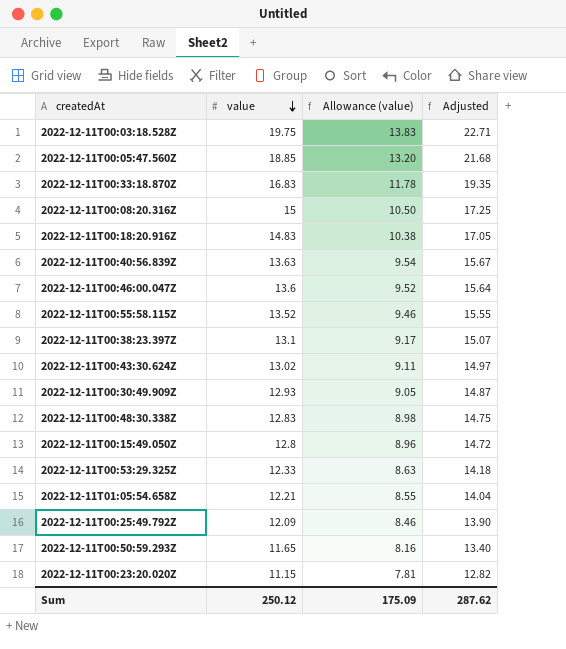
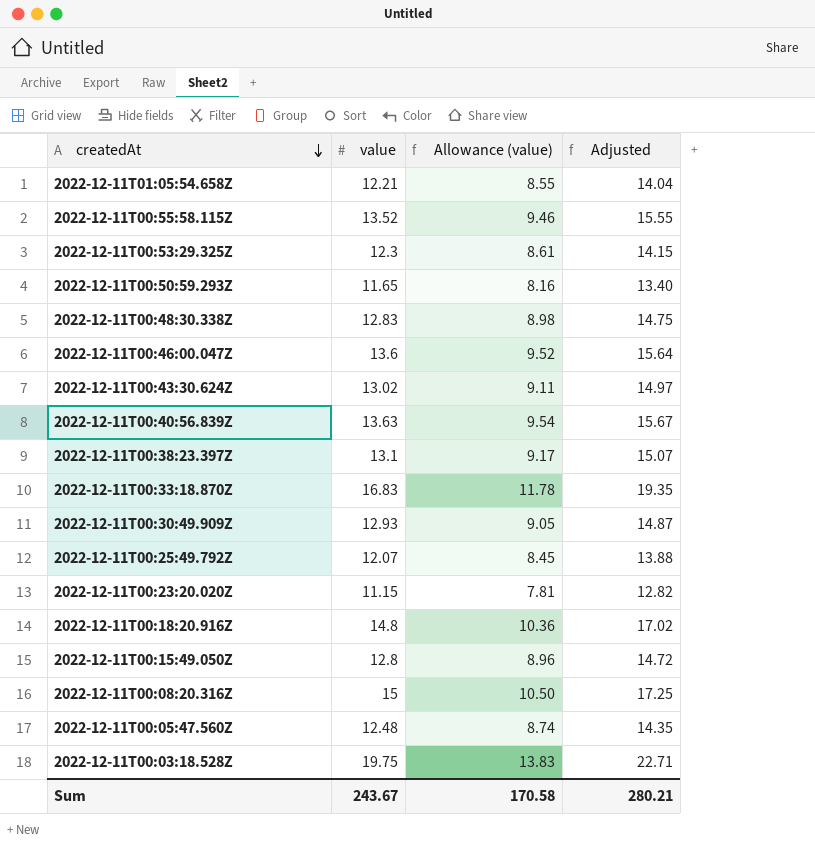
row order: value descending -> createdAt descending
2022-12-11T00:53:29.325Z | value: 12.33 -> 12.3
2022-12-11T00:53:29.325Z | Allowance (value): 8.63 -> 8.61
2022-12-11T00:53:29.325Z | Adjusted: 14.18 -> 14.15
2022-12-11T00:25:49.792Z | value: 12.09 -> 12.07
2022-12-11T00:25:49.792Z | Allowance (value): 8.46 -> 8.45
2022-12-11T00:25:49.792Z | Adjusted: 13.90 -> 13.88
2022-12-11T00:18:20.916Z | value: 14.83 -> 14.8
2022-12-11T00:18:20.916Z | Allowance (value): 10.38 -> 10.36
2022-12-11T00:18:20.916Z | Adjusted: 17.05 -> 17.02
2022-12-11T00:05:47.560Z | value: 18.85 -> 12.48
2022-12-11T00:05:47.560Z | Allowance (value): 13.20 -> 8.74
2022-12-11T00:05:47.560Z | Adjusted: 21.68 -> 14.35
Sum | value: 250.12 -> 243.67
Sum | Allowance (value): 175.09 -> 170.58
Sum | Adjusted: 287.62 -> 280.21

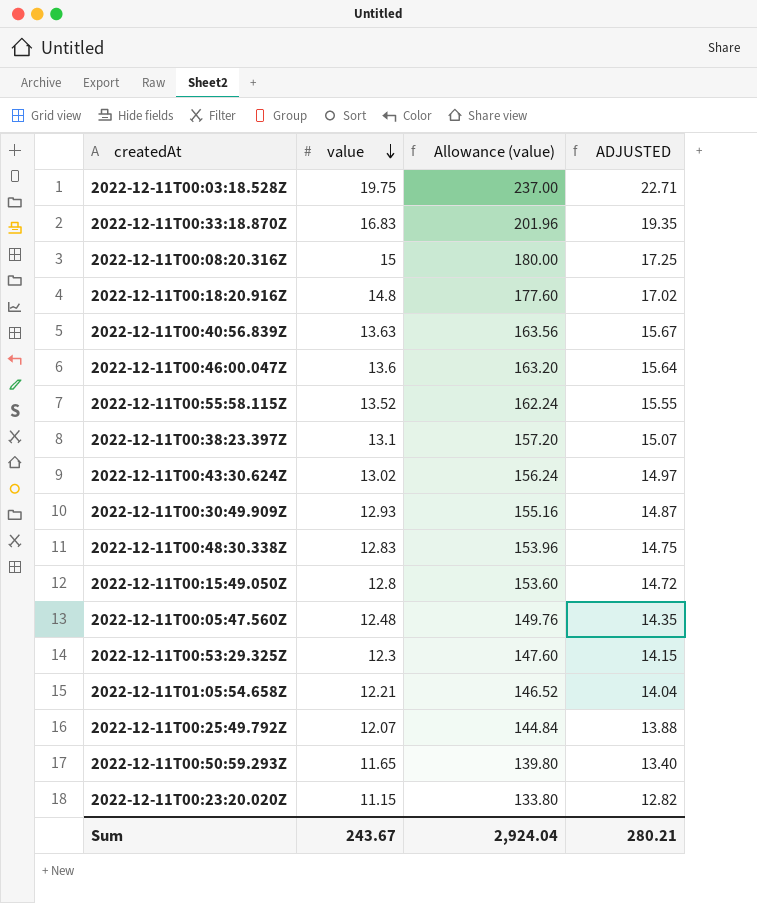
row order: createdAt descending -> value descending
column Allowance (value) | formula: [value] * 0.7 -> [value] * 12
column name: Adjusted -> ADJUSTED
Sum | Allowance (value): 170.58 -> 2,924.04

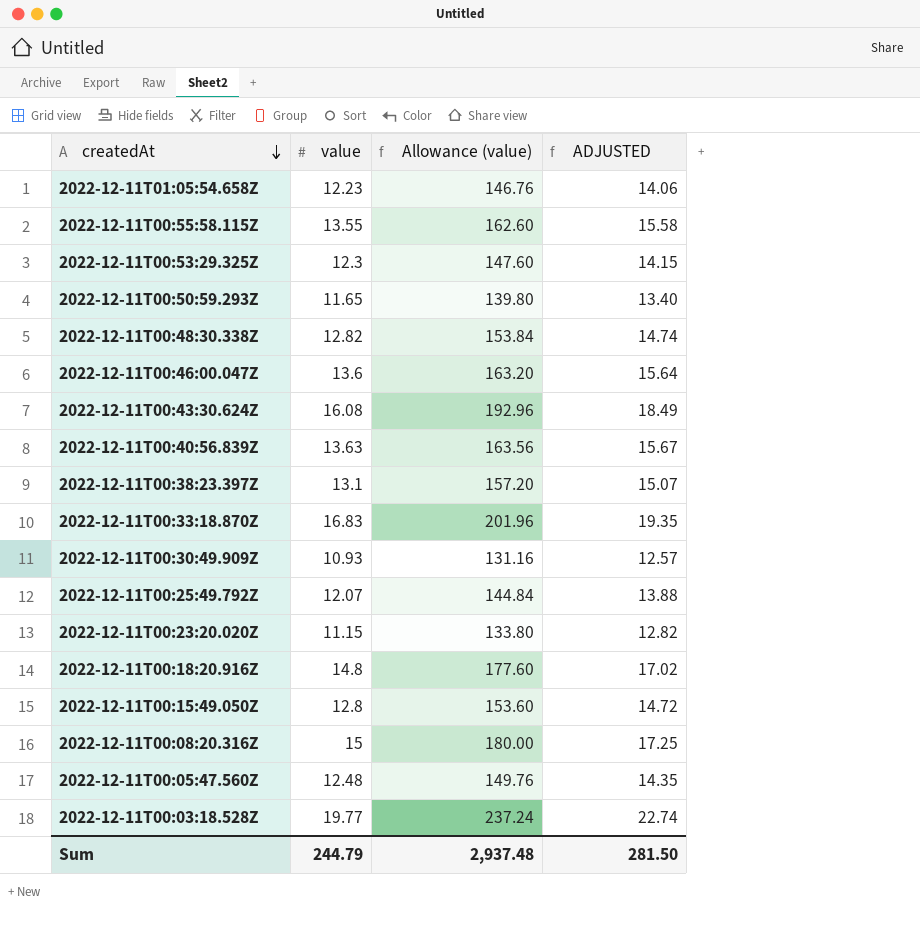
row order: value descending -> createdAt descending
2022-12-11T01:05:54.658Z | value: 12.21 -> 12.23
2022-12-11T01:05:54.658Z | Allowance (value): 146.52 -> 146.76
2022-12-11T01:05:54.658Z | ADJUSTED: 14.04 -> 14.06
2022-12-11T00:55:58.115Z | value: 13.52 -> 13.55
2022-12-11T00:55:58.115Z | Allowance (value): 162.24 -> 162.60
2022-12-11T00:55:58.115Z | ADJUSTED: 15.55 -> 15.58
2022-12-11T00:48:30.338Z | value: 12.83 -> 12.82
2022-12-11T00:48:30.338Z | Allowance (value): 153.96 -> 153.84
2022-12-11T00:48:30.338Z | ADJUSTED: 14.75 -> 14.74
2022-12-11T00:43:30.624Z | value: 13.02 -> 16.08
2022-12-11T00:43:30.624Z | Allowance (value): 156.24 -> 192.96
2022-12-11T00:43:30.624Z | ADJUSTED: 14.97 -> 18.49
2022-12-11T00:30:49.909Z | value: 12.93 -> 10.93
2022-12-11T00:30:49.909Z | Allowance (value): 155.16 -> 131.16
2022-12-11T00:30:49.909Z | ADJUSTED: 14.87 -> 12.57
2022-12-11T00:03:18.528Z | value: 19.75 -> 19.77
2022-12-11T00:03:18.528Z | Allowance (value): 237.00 -> 237.24
2022-12-11T00:03:18.528Z | ADJUSTED: 22.71 -> 22.74
Sum | value: 243.67 -> 244.79
Sum | Allowance (value): 2,924.04 -> 2,937.48
Sum | ADJUSTED: 280.21 -> 281.50

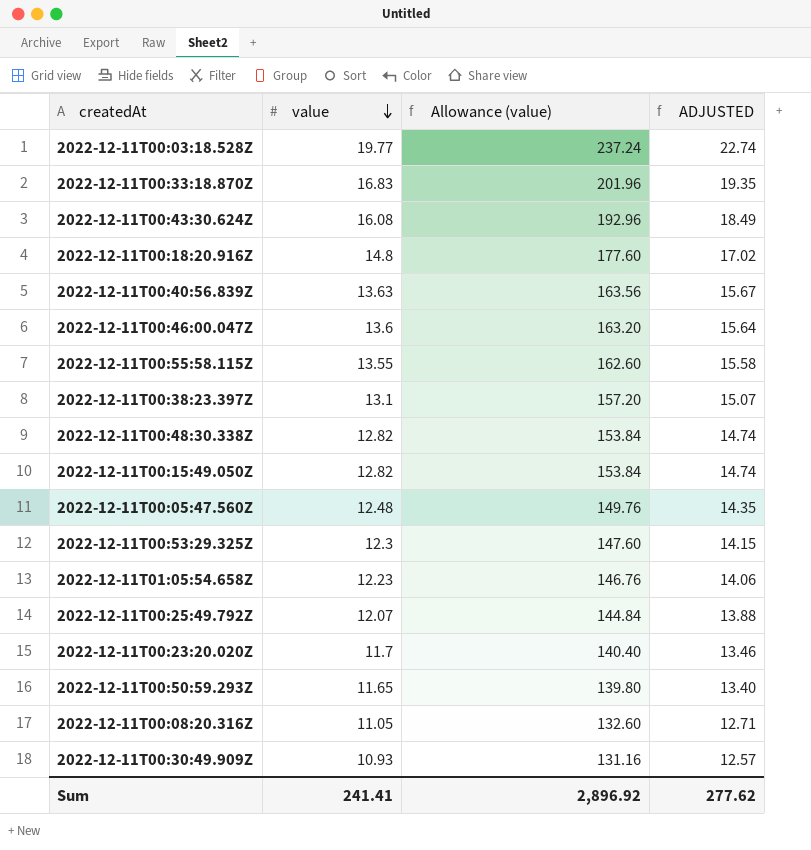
row order: createdAt descending -> value descending
2022-12-11T00:15:49.050Z | value: 12.8 -> 12.82
2022-12-11T00:15:49.050Z | Allowance (value): 153.60 -> 153.84
2022-12-11T00:15:49.050Z | ADJUSTED: 14.72 -> 14.74
2022-12-11T00:23:20.020Z | value: 11.15 -> 11.7
2022-12-11T00:23:20.020Z | Allowance (value): 133.80 -> 140.40
2022-12-11T00:23:20.020Z | ADJUSTED: 12.82 -> 13.46
2022-12-11T00:08:20.316Z | value: 15 -> 11.05
2022-12-11T00:08:20.316Z | Allowance (value): 180.00 -> 132.60
2022-12-11T00:08:20.316Z | ADJUSTED: 17.25 -> 12.71
Sum | value: 244.79 -> 241.41
Sum | Allowance (value): 2,937.48 -> 2,896.92
Sum | ADJUSTED: 281.50 -> 277.62

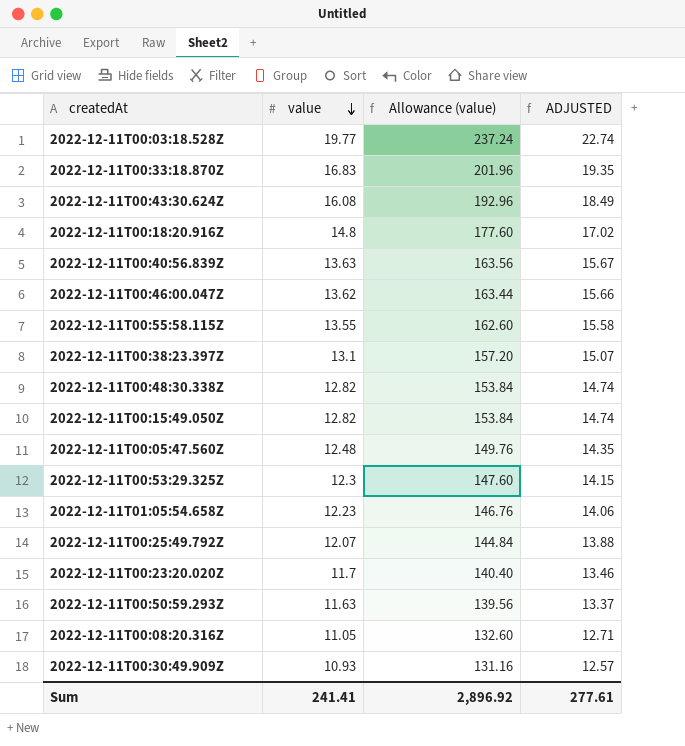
2022-12-11T00:46:00.047Z | value: 13.6 -> 13.62
2022-12-11T00:46:00.047Z | Allowance (value): 163.20 -> 163.44
2022-12-11T00:46:00.047Z | ADJUSTED: 15.64 -> 15.66
2022-12-11T00:50:59.293Z | value: 11.65 -> 11.63
2022-12-11T00:50:59.293Z | Allowance (value): 139.80 -> 139.56
2022-12-11T00:50:59.293Z | ADJUSTED: 13.40 -> 13.37
Sum | ADJUSTED: 277.62 -> 277.61

